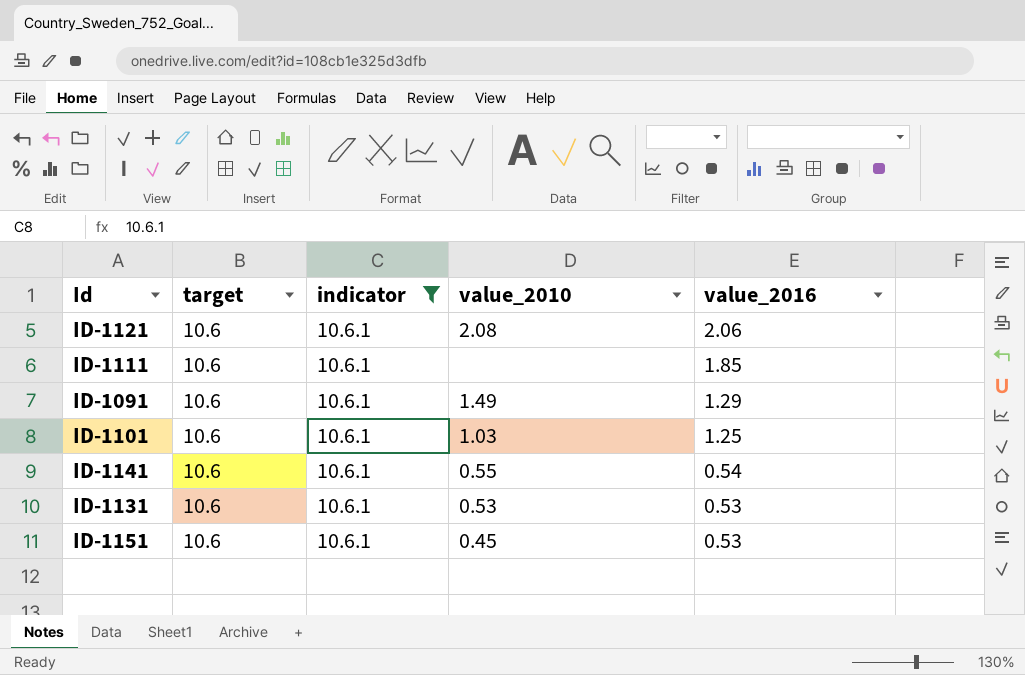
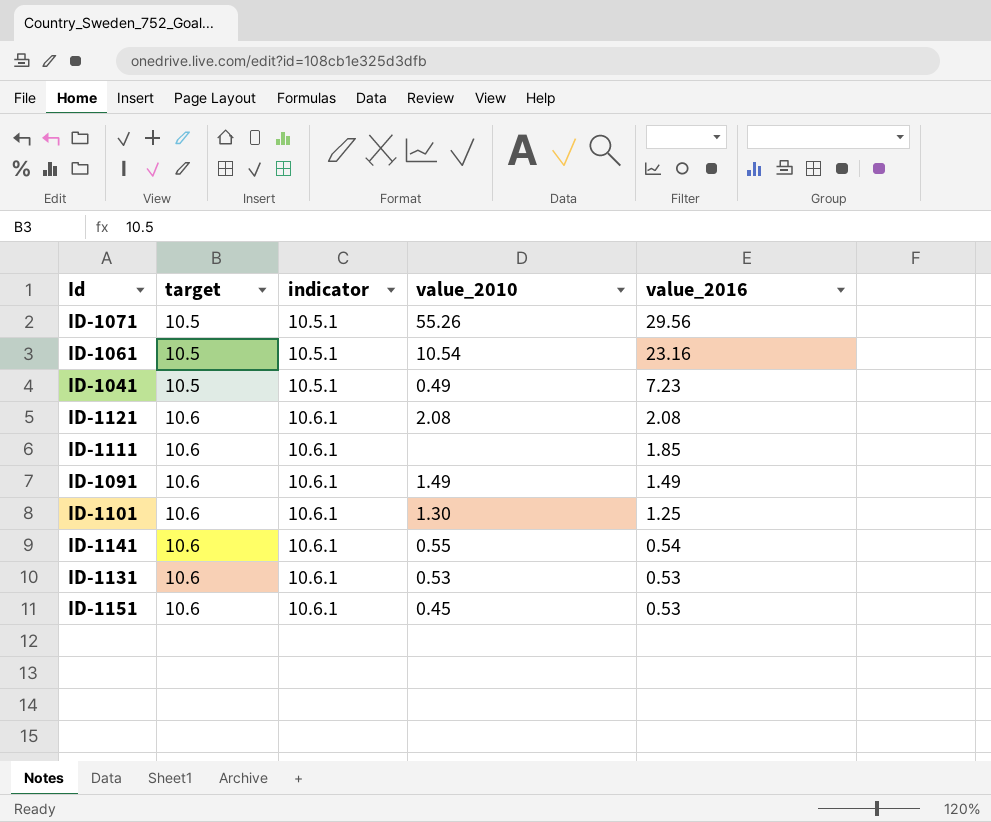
filter: indicator = 10.6.1 -> none
ID-1121 | value_2016: 2.06 -> 2.08
ID-1091 | value_2016: 1.29 -> 1.49
ID-1101 | value_2010: 1.03 -> 1.30

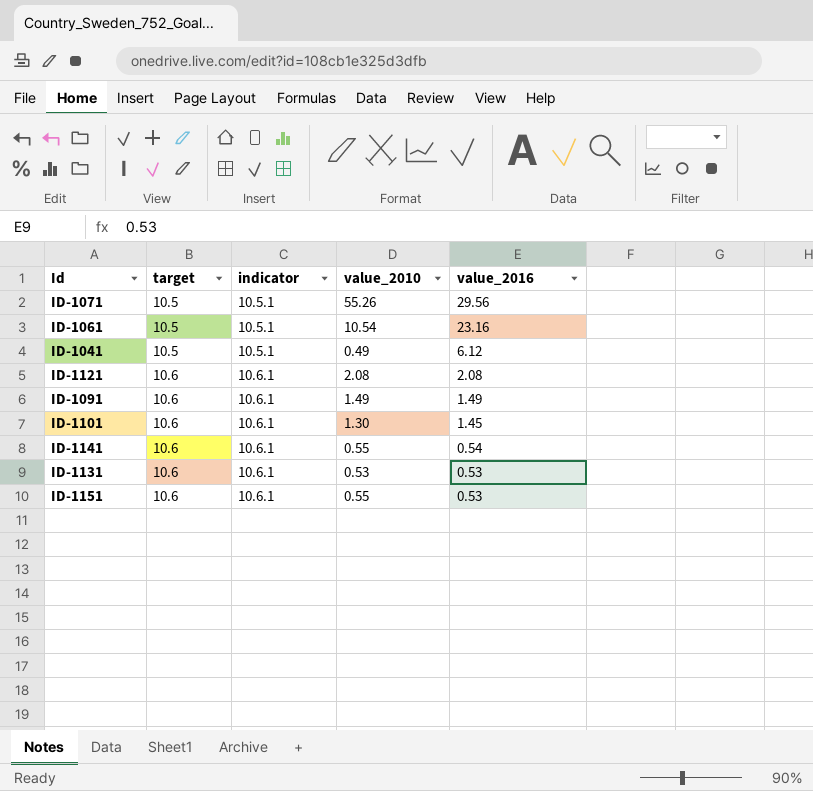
row ID-1111: 10.6 | 10.6.1 | none | 1.85 -> none
ID-1041 | value_2016: 7.23 -> 6.12
ID-1101 | value_2016: 1.25 -> 1.45
ID-1151 | value_2010: 0.45 -> 0.55

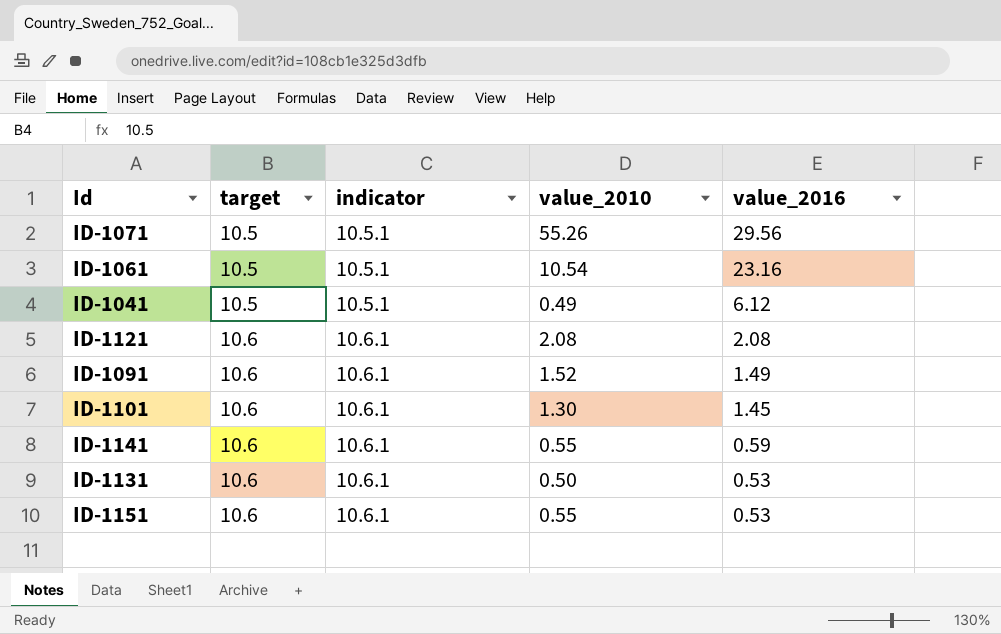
ID-1091 | value_2010: 1.49 -> 1.52
ID-1141 | value_2016: 0.54 -> 0.59
ID-1131 | value_2010: 0.53 -> 0.50

